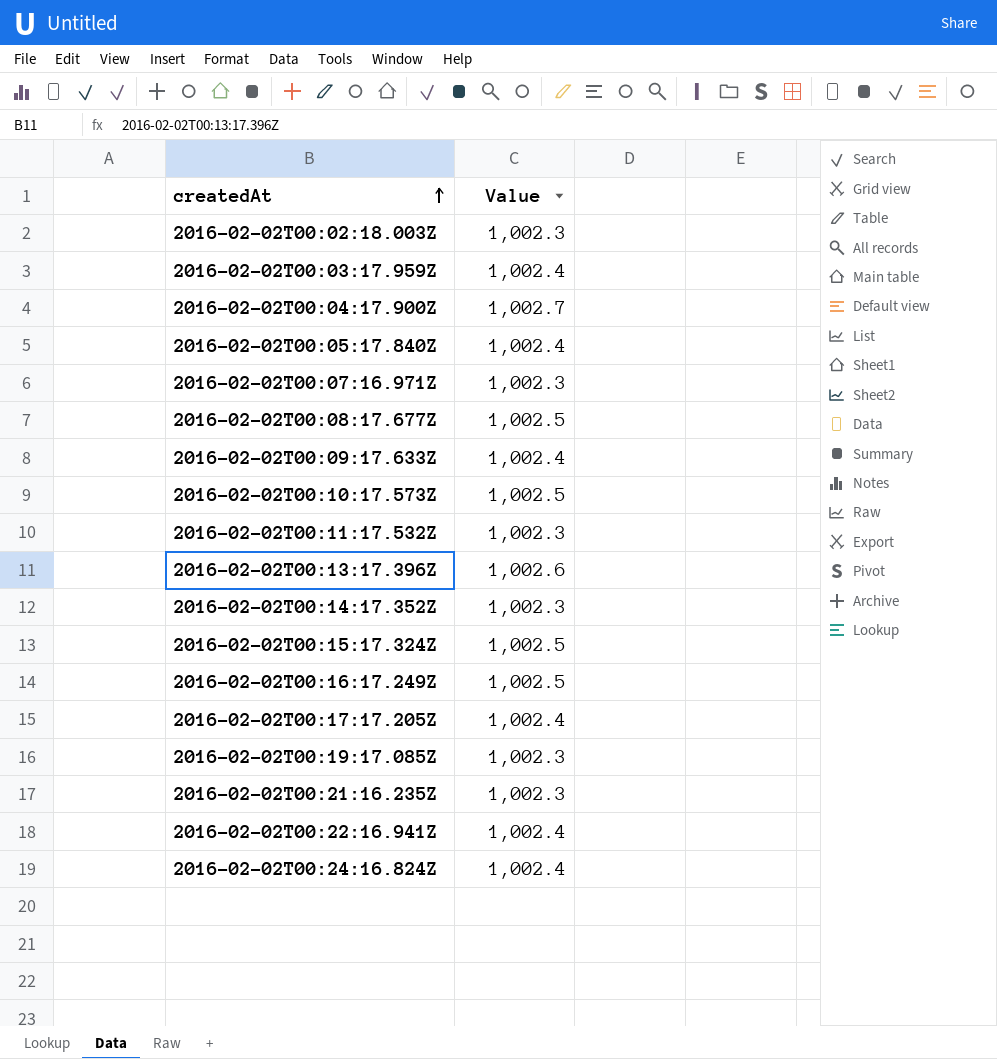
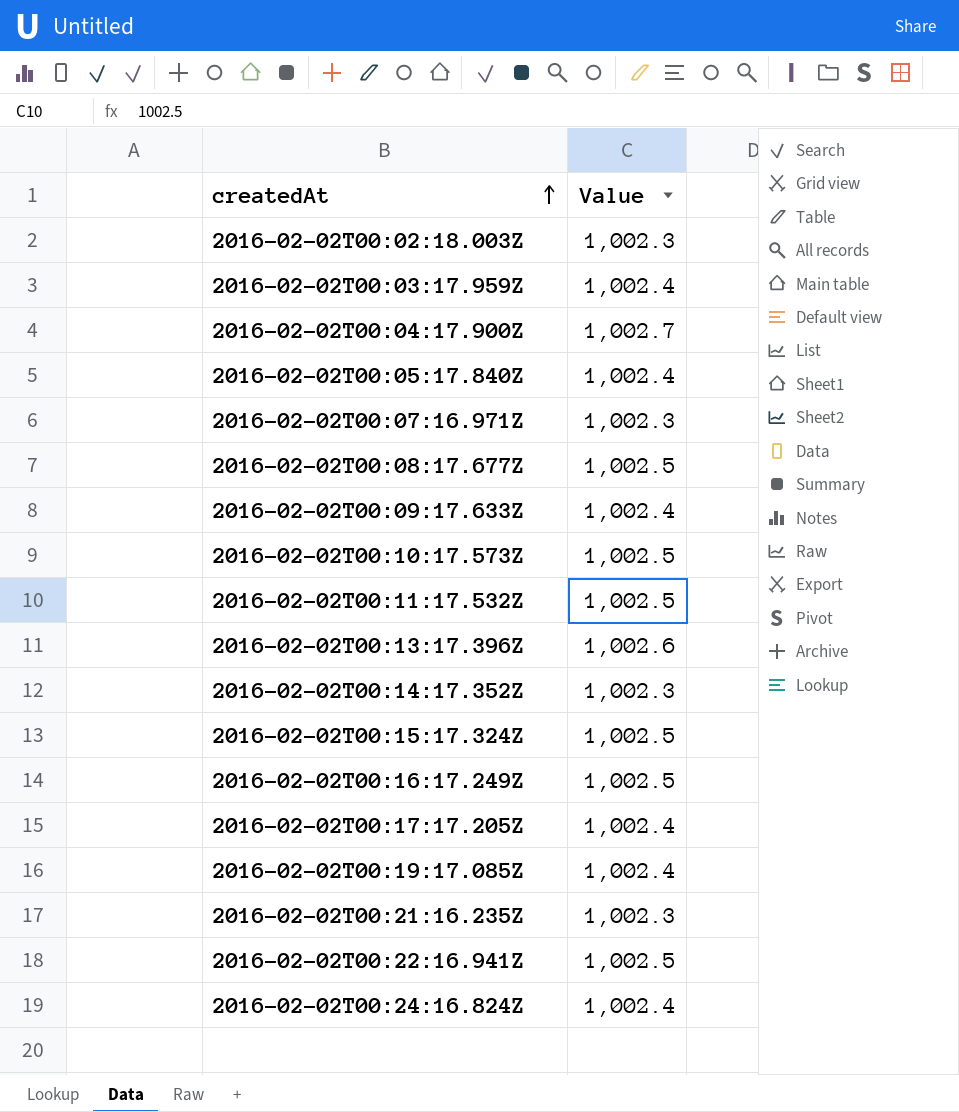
2016-02-02T00:11:17.532Z | Value: 1,002.3 -> 1,002.5
2016-02-02T00:19:17.085Z | Value: 1,002.3 -> 1,002.4
2016-02-02T00:22:16.941Z | Value: 1,002.4 -> 1,002.5

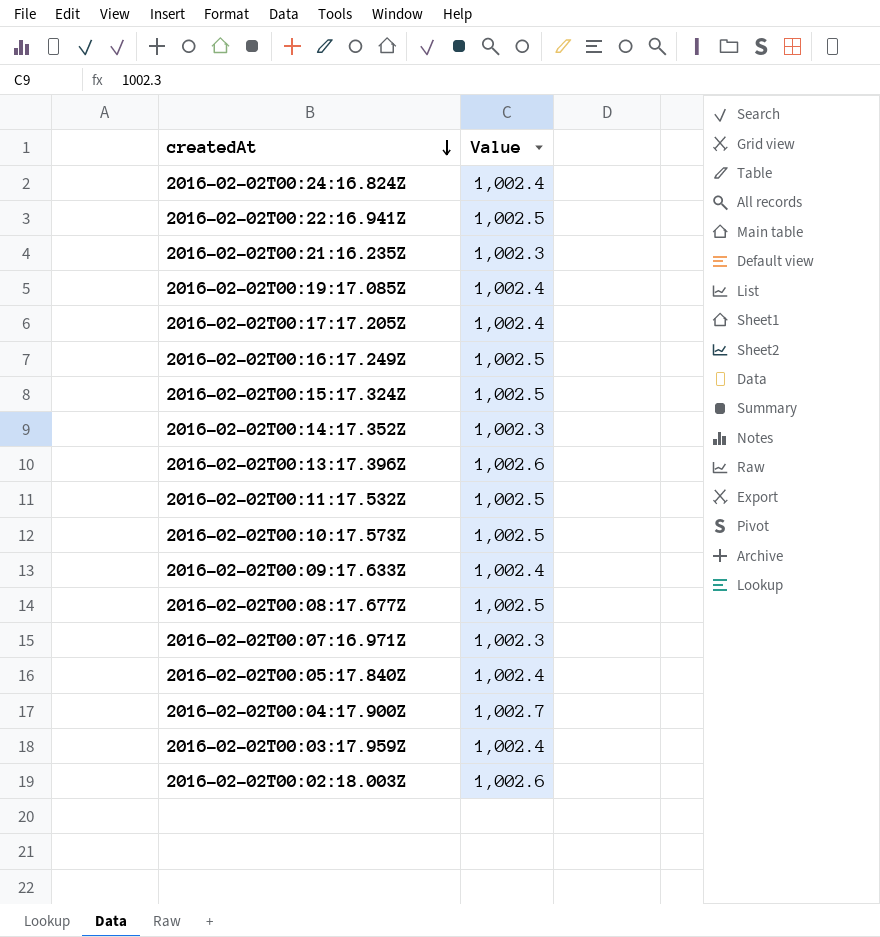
row order: createdAt ascending -> createdAt descending
2016-02-02T00:02:18.003Z | Value: 1,002.3 -> 1,002.6

